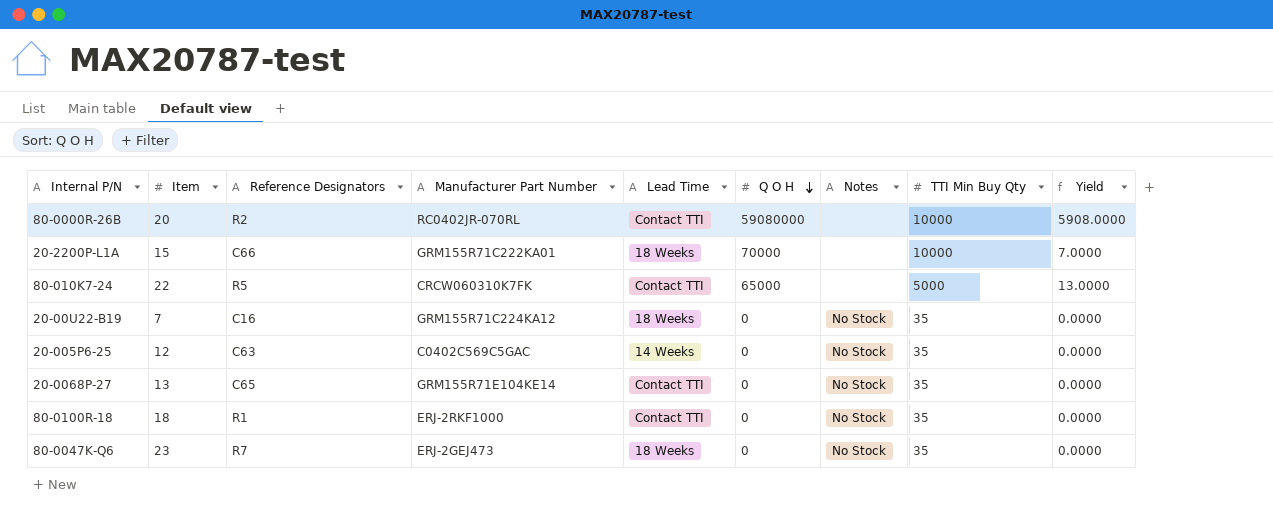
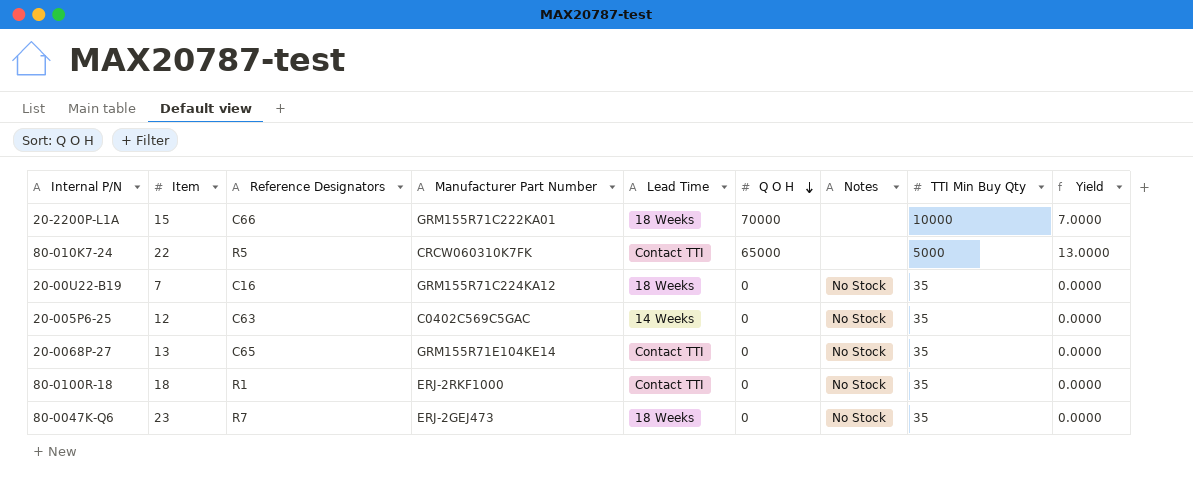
row 80-0000R-26B: 20 | R2 | RC0402JR-070RL | Contact TTI | 59080000 | none | 10000 | 5908.0000 -> none

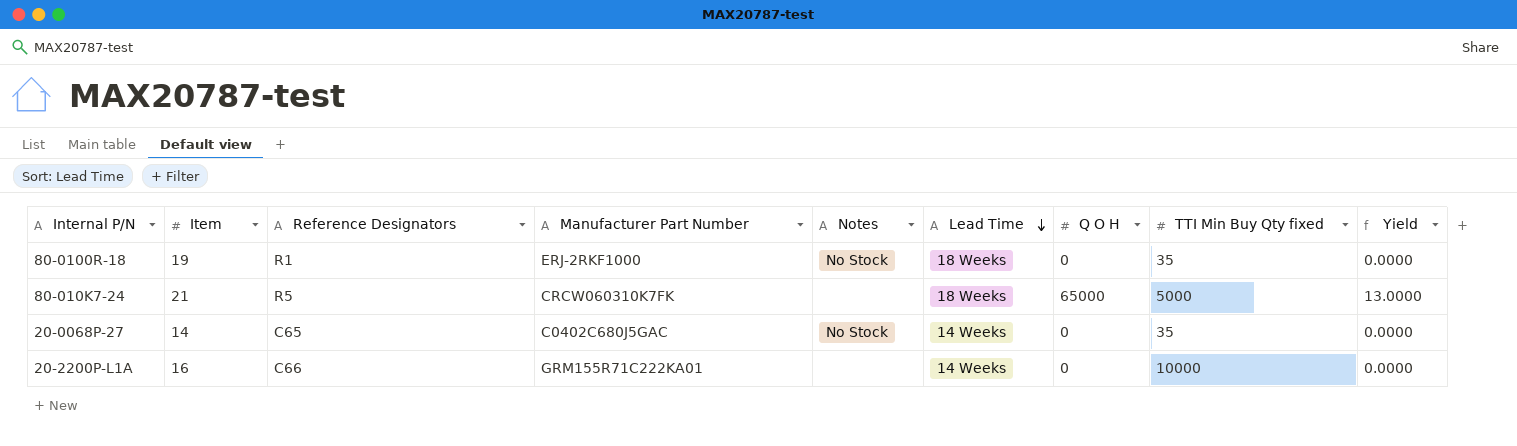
row order: Q O H descending -> Lead Time descending
column Notes | position: 7 -> 5
column name: TTI Min Buy Qty -> TTI Min Buy Qty fixed
row 20-00U22-B19: 7 | C16 | GRM155R71C224KA12 | 18 Weeks | 0 | No Stock | 35 | 0.0000 -> none
row 20-005P6-25: 12 | C63 | C0402C569C5GAC | 14 Weeks | 0 | No Stock | 35 | 0.0000 -> none
row 80-0047K-Q6: 23 | R7 | ERJ-2GEJ473 | 18 Weeks | 0 | No Stock | 35 | 0.0000 -> none
80-0100R-18 | Item: 18 -> 19
80-0100R-18 | Lead Time: Contact TTI -> 18 Weeks
80-010K7-24 | Item: 22 -> 21
80-010K7-24 | Lead Time: Contact TTI -> 18 Weeks
20-0068P-27 | Item: 13 -> 14
20-0068P-27 | Manufacturer Part Number: GRM155R71E104KE14 -> C0402C680J5GAC
20-0068P-27 | Lead Time: Contact TTI -> 14 Weeks
20-2200P-L1A | Item: 15 -> 16
20-2200P-L1A | Lead Time: 18 Weeks -> 14 Weeks
20-2200P-L1A | Q O H: 70000 -> 0
20-2200P-L1A | Yield: 7.0000 -> 0.0000

